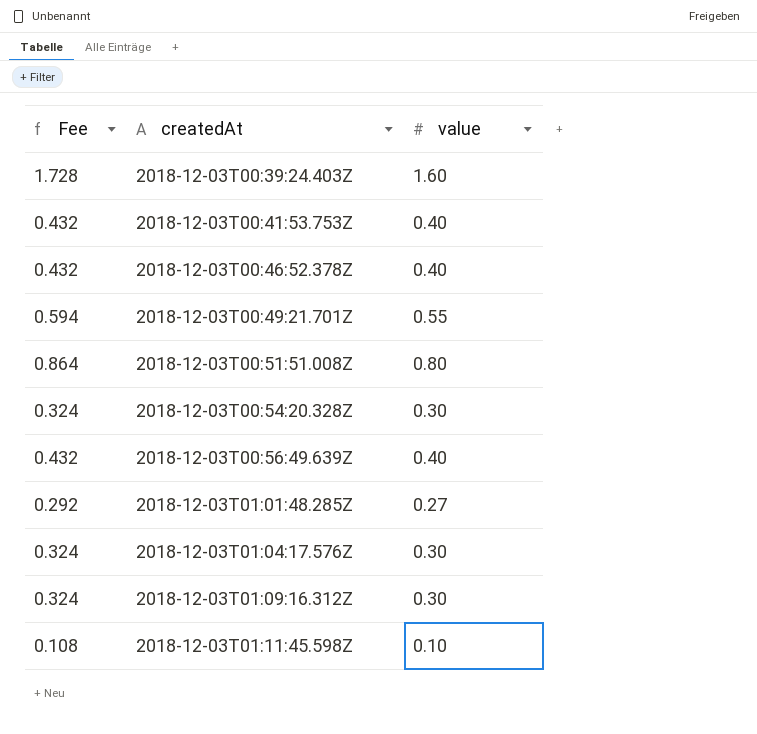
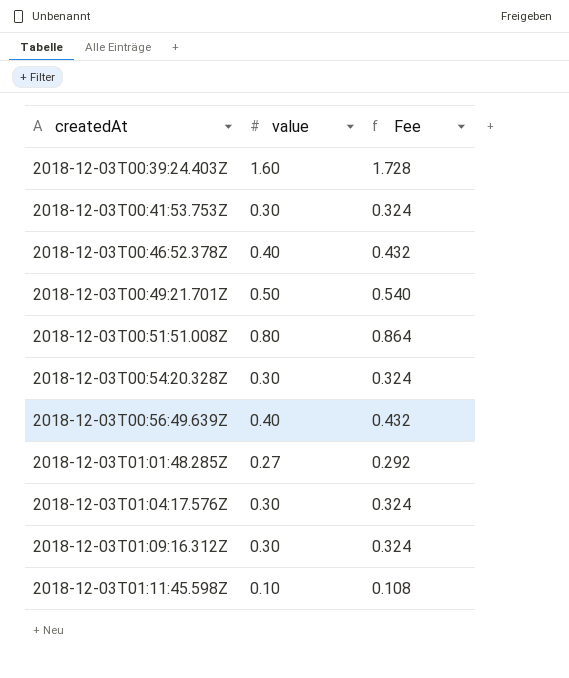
column Fee | position: 1 -> 3
2018-12-03T00:41:53.753Z | value: 0.40 -> 0.30
2018-12-03T00:41:53.753Z | Fee: 0.432 -> 0.324
2018-12-03T00:49:21.701Z | value: 0.55 -> 0.50
2018-12-03T00:49:21.701Z | Fee: 0.594 -> 0.540

